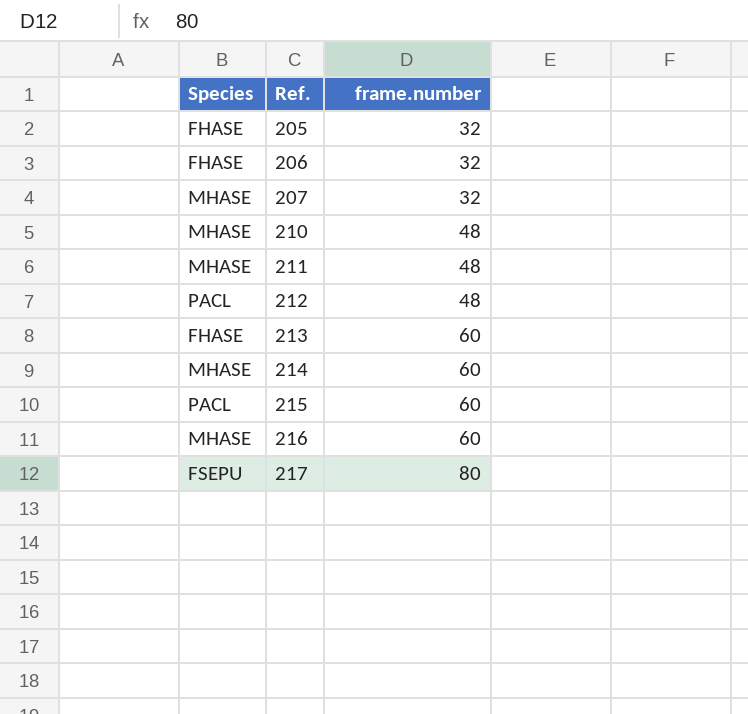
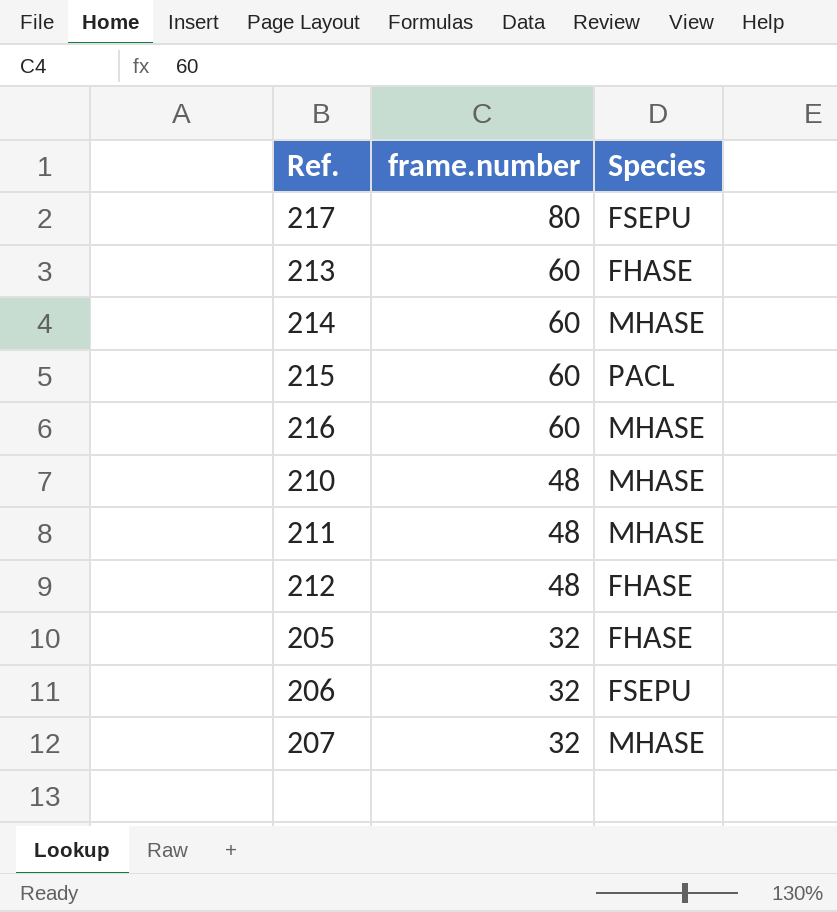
row order: Ref. ascending -> frame.number descending
column Species | position: 1 -> 3
212 | Species: PACL -> FHASE
206 | Species: FHASE -> FSEPU

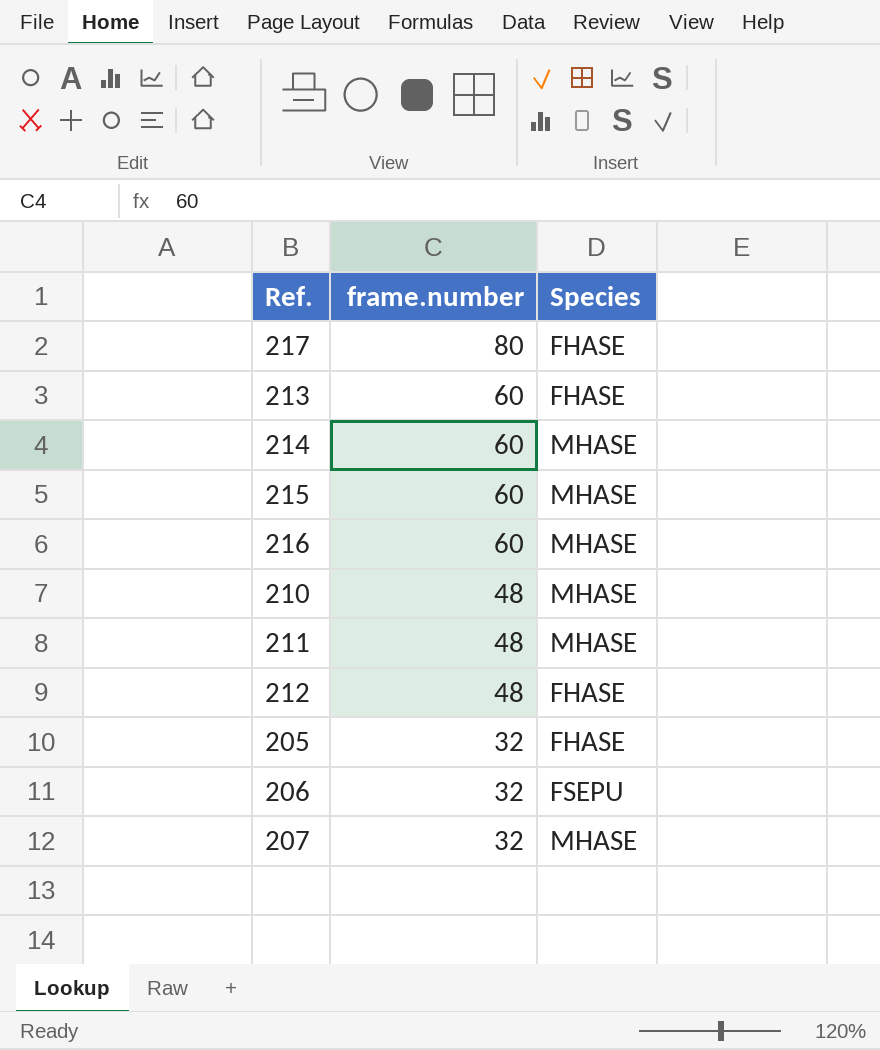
217 | Species: FSEPU -> FHASE
215 | Species: PACL -> MHASE

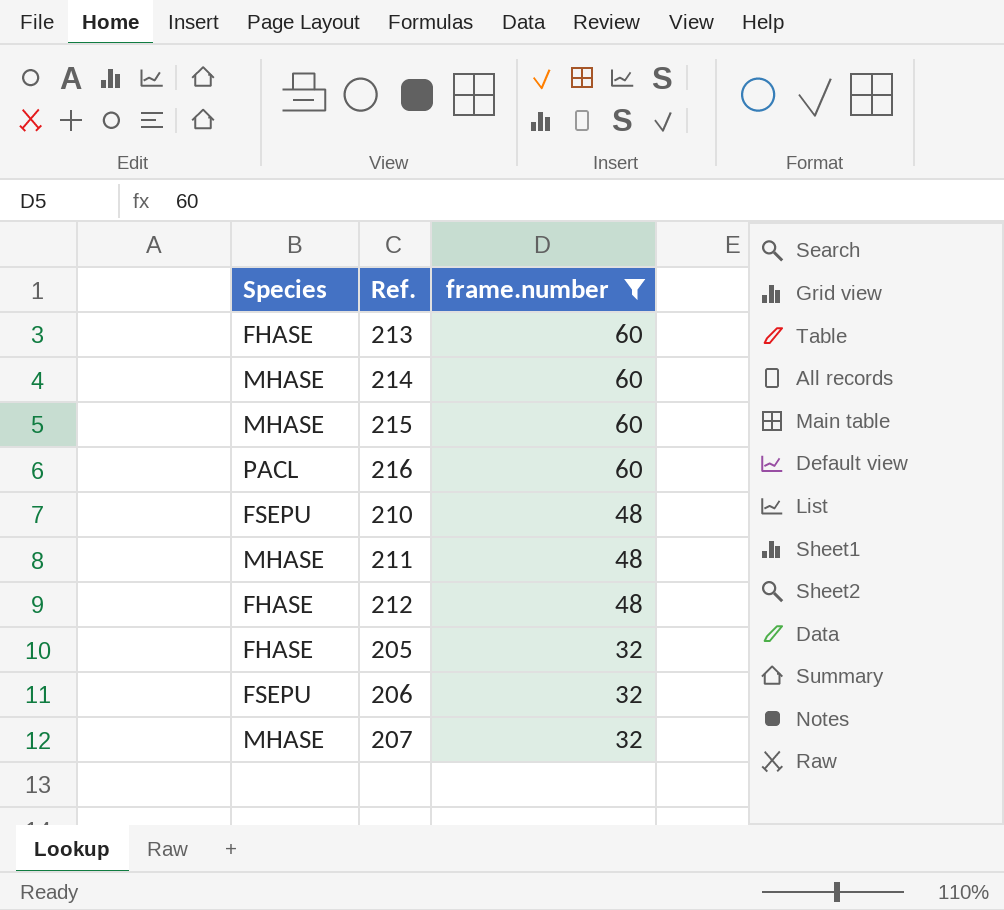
filter: none -> frame.number != 80
column Species | position: 3 -> 1
216 | Species: MHASE -> PACL
210 | Species: MHASE -> FSEPU

